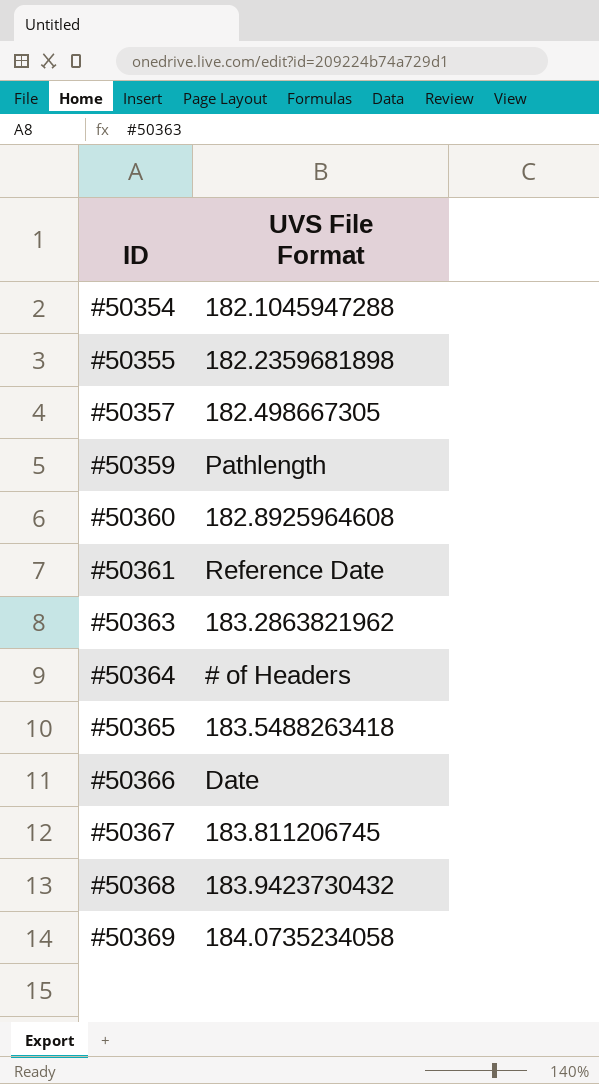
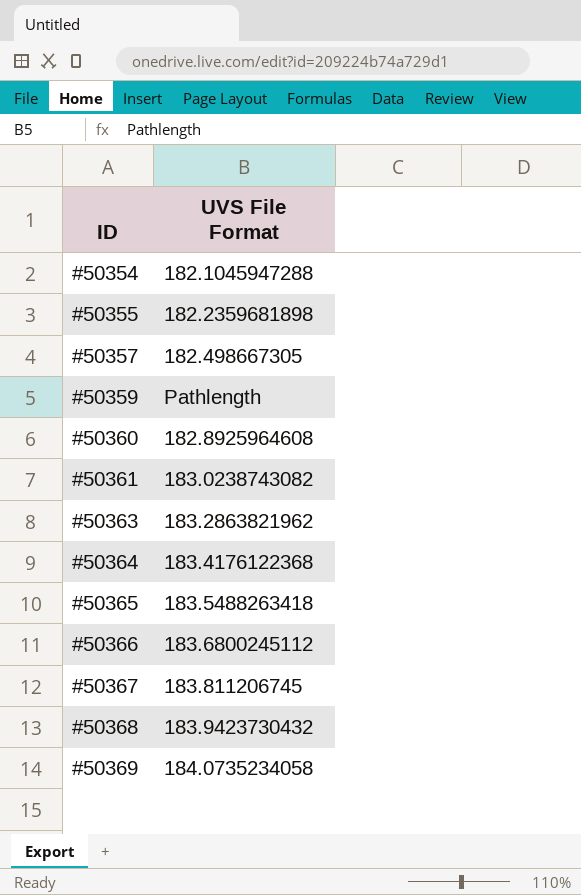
#50361 | UVS File Format: Reference Date -> 183.0238743082
#50364 | UVS File Format: # of Headers -> 183.4176122368
#50366 | UVS File Format: Date -> 183.6800245112

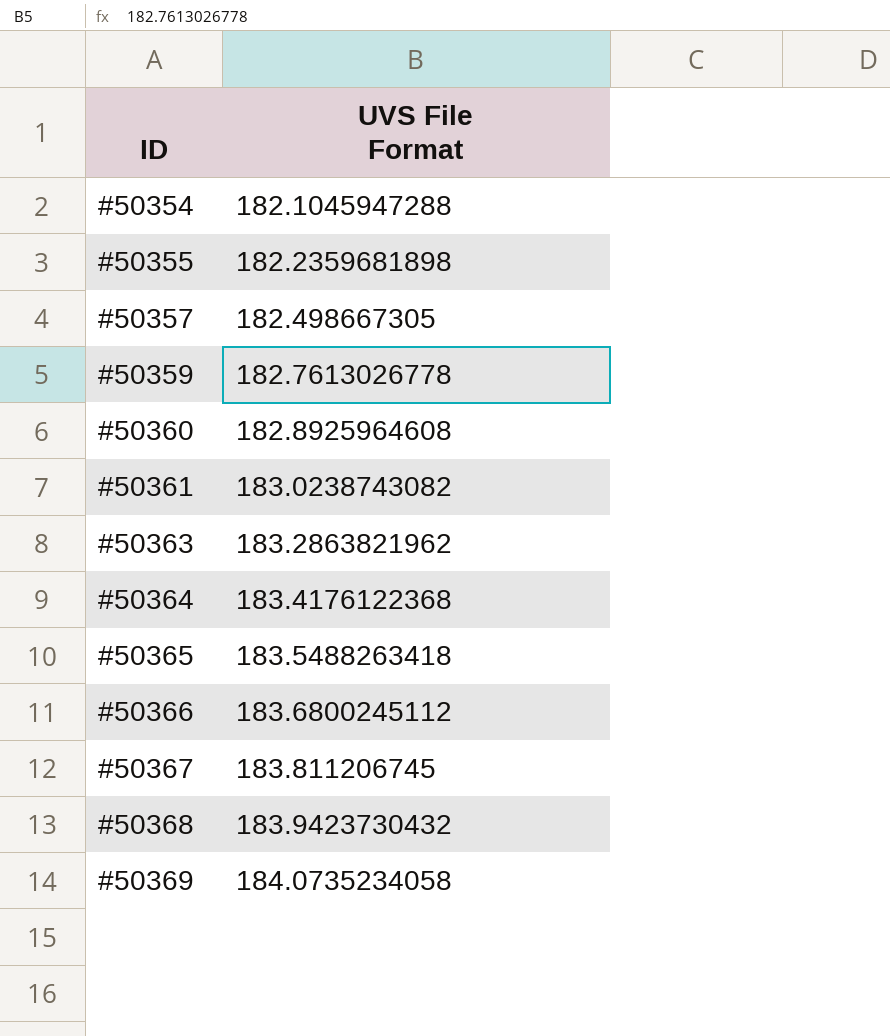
#50359 | UVS File Format: Pathlength -> 182.7613026778

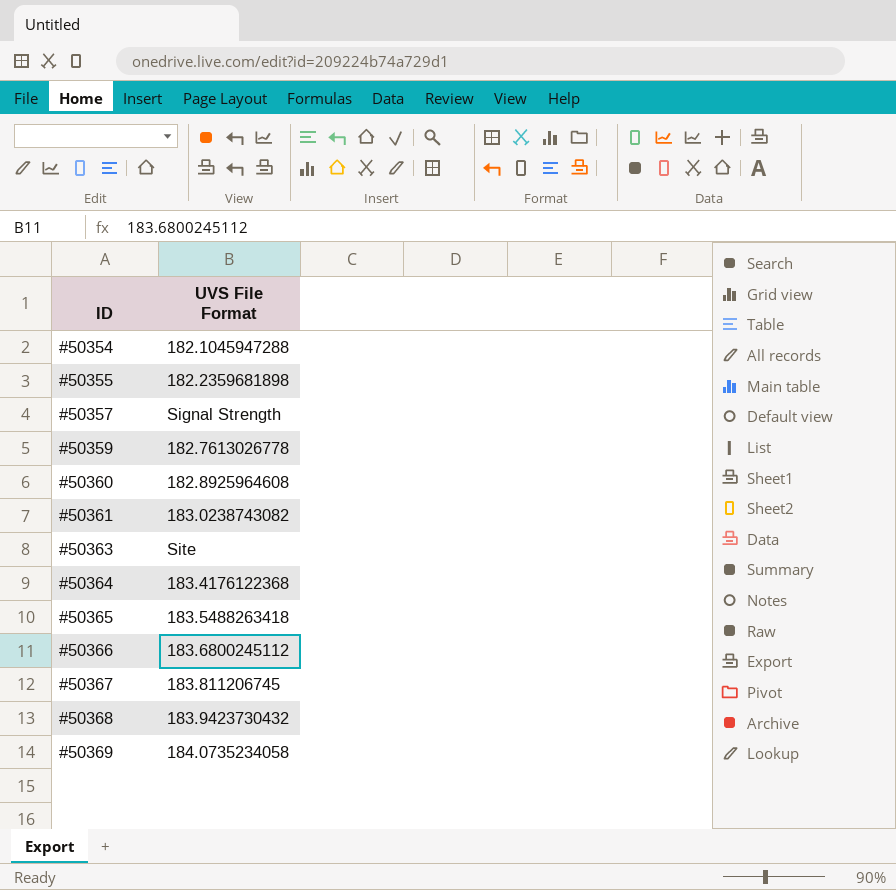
#50357 | UVS File Format: 182.498667305 -> Signal Strength
#50363 | UVS File Format: 183.2863821962 -> Site

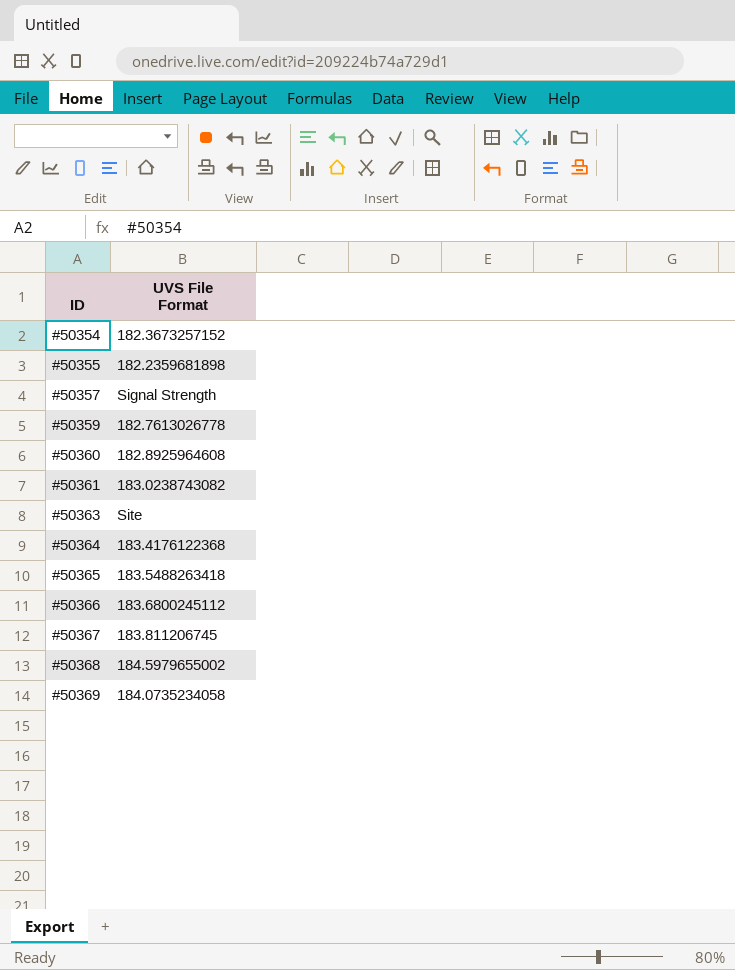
#50354 | UVS File Format: 182.1045947288 -> 182.3673257152
#50368 | UVS File Format: 183.9423730432 -> 184.5979655002

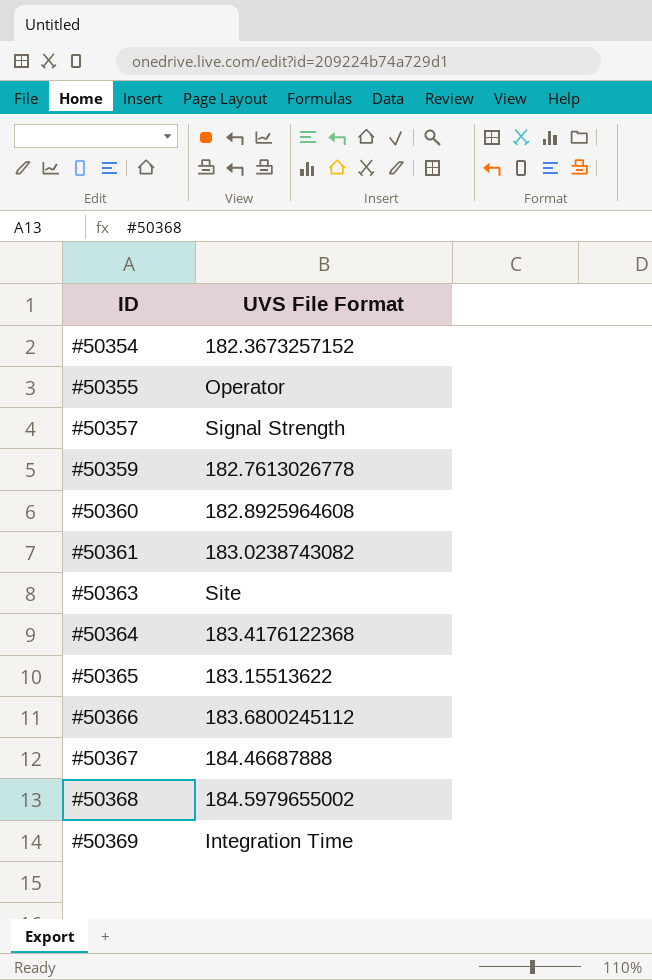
#50355 | UVS File Format: 182.2359681898 -> Operator
#50365 | UVS File Format: 183.5488263418 -> 183.15513622
#50367 | UVS File Format: 183.811206745 -> 184.46687888
#50369 | UVS File Format: 184.0735234058 -> Integration Time

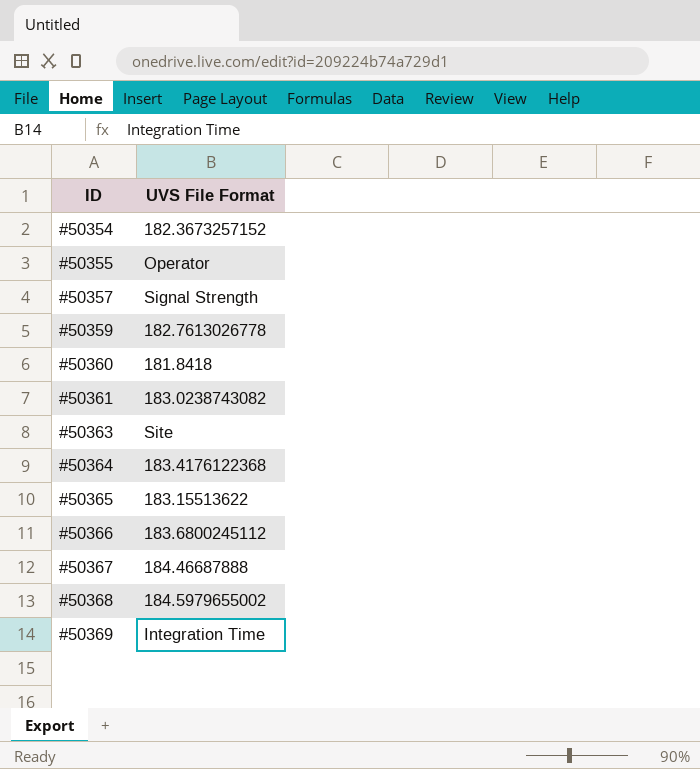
#50360 | UVS File Format: 182.8925964608 -> 181.8418

